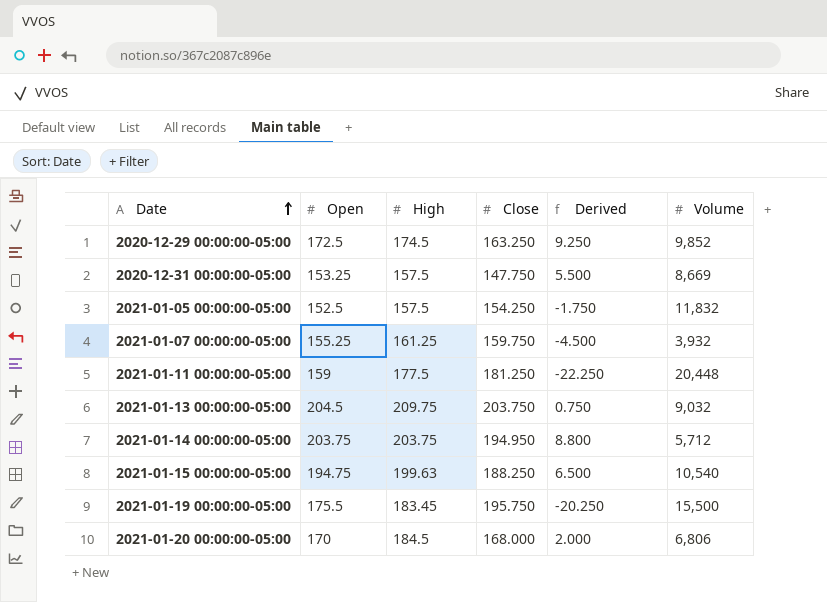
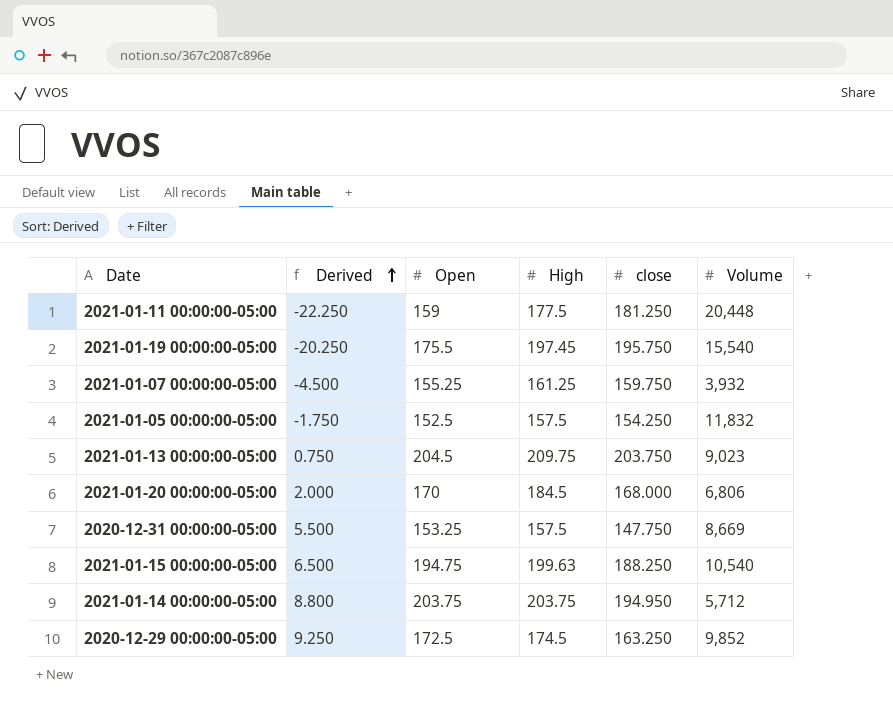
row order: Date ascending -> Derived ascending
column Derived | position: 5 -> 2
column name: Close -> close
2021-01-19 00:00:00-05:00 | High: 183.45 -> 197.45
2021-01-19 00:00:00-05:00 | Volume: 15,500 -> 15,540
2021-01-13 00:00:00-05:00 | Volume: 9,032 -> 9,023

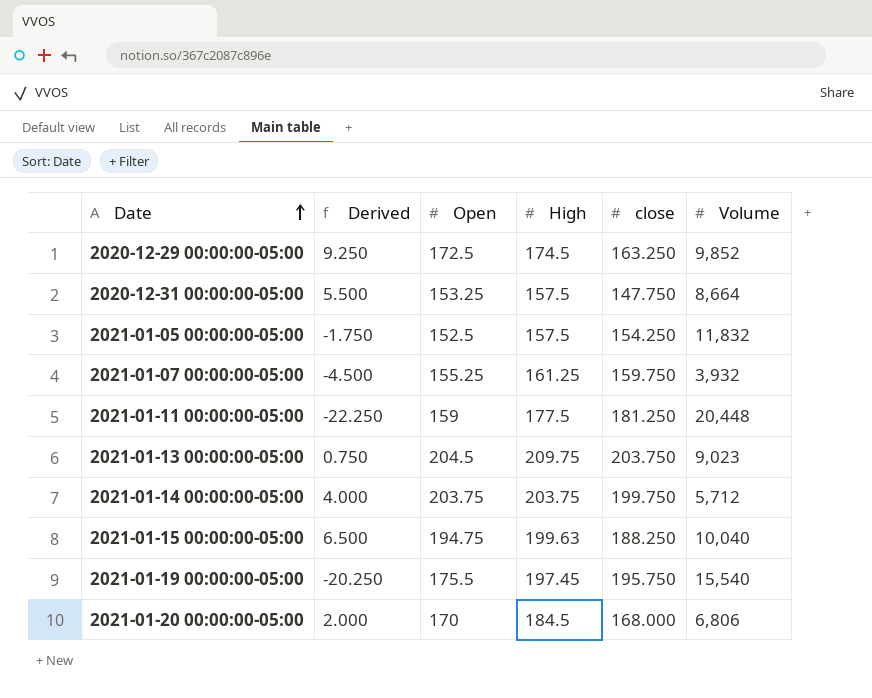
row order: Derived ascending -> Date ascending
2020-12-31 00:00:00-05:00 | Volume: 8,669 -> 8,664
2021-01-14 00:00:00-05:00 | Derived: 8.800 -> 4.000
2021-01-14 00:00:00-05:00 | close: 194.950 -> 199.750
2021-01-15 00:00:00-05:00 | Volume: 10,540 -> 10,040

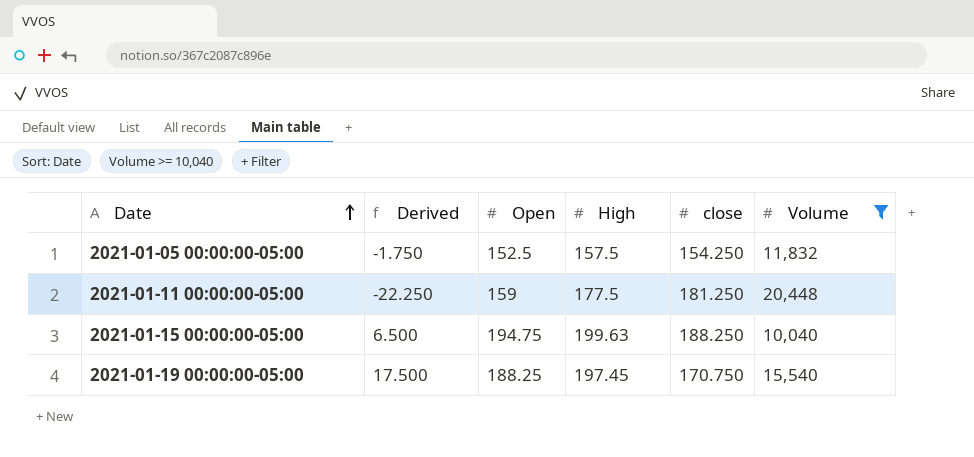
filter: none -> Volume >= 10,040
2021-01-19 00:00:00-05:00 | Derived: -20.250 -> 17.500
2021-01-19 00:00:00-05:00 | Open: 175.5 -> 188.25
2021-01-19 00:00:00-05:00 | close: 195.750 -> 170.750

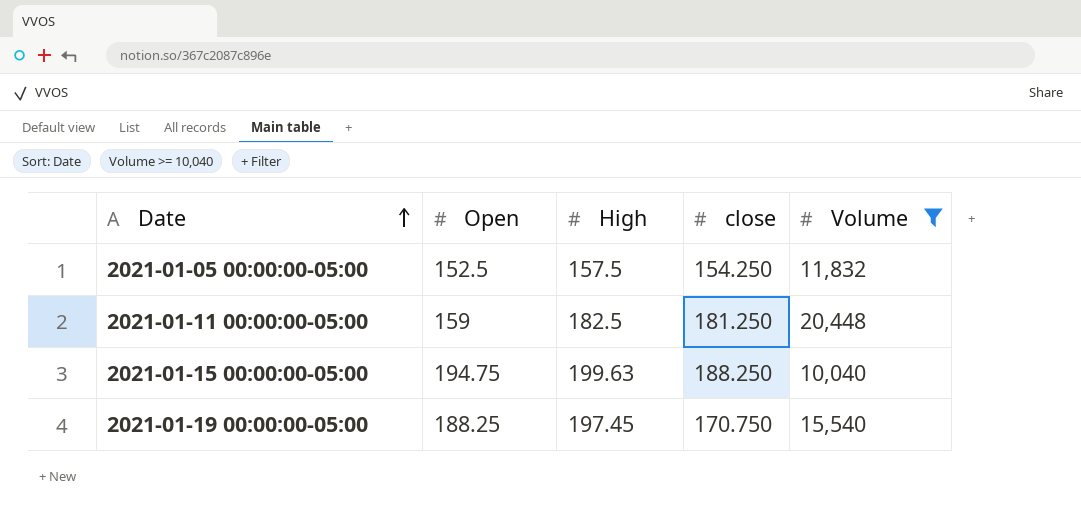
column Derived | formula: [Open] - [close] -> none
2021-01-11 00:00:00-05:00 | High: 177.5 -> 182.5

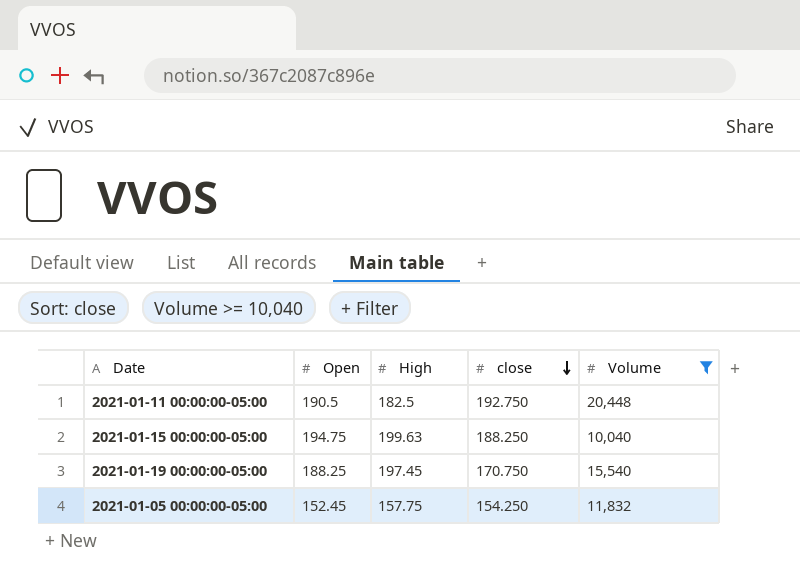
row order: Date ascending -> close descending
2021-01-11 00:00:00-05:00 | Open: 159 -> 190.5
2021-01-11 00:00:00-05:00 | close: 181.250 -> 192.750
2021-01-05 00:00:00-05:00 | Open: 152.5 -> 152.45
2021-01-05 00:00:00-05:00 | High: 157.5 -> 157.75

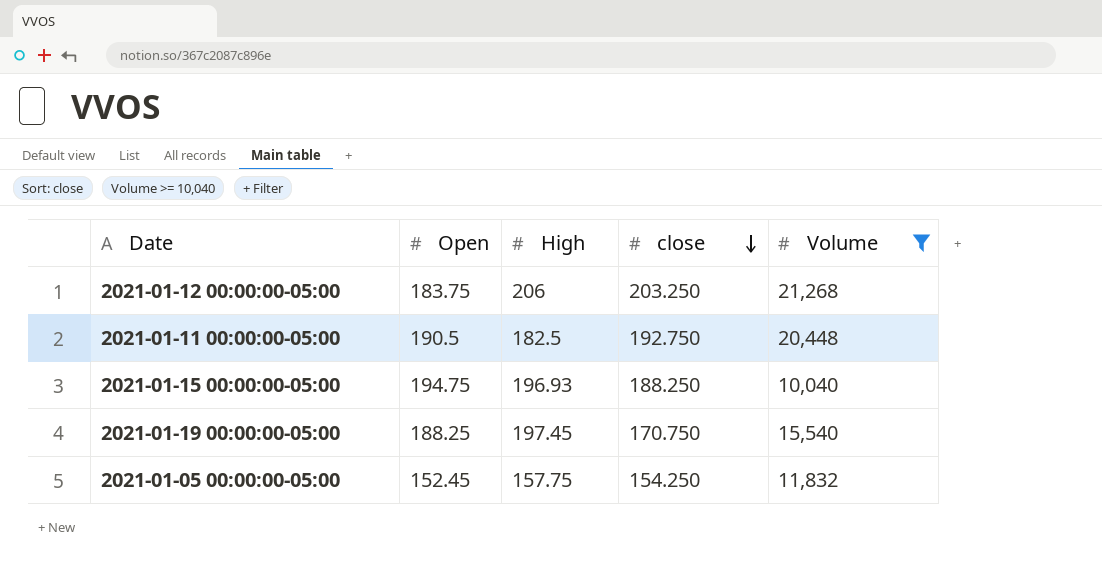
row 2021-01-12 00:00:00-05:00: none -> 183.75 | 206 | 203.250 | 21,268
2021-01-15 00:00:00-05:00 | High: 199.63 -> 196.93

